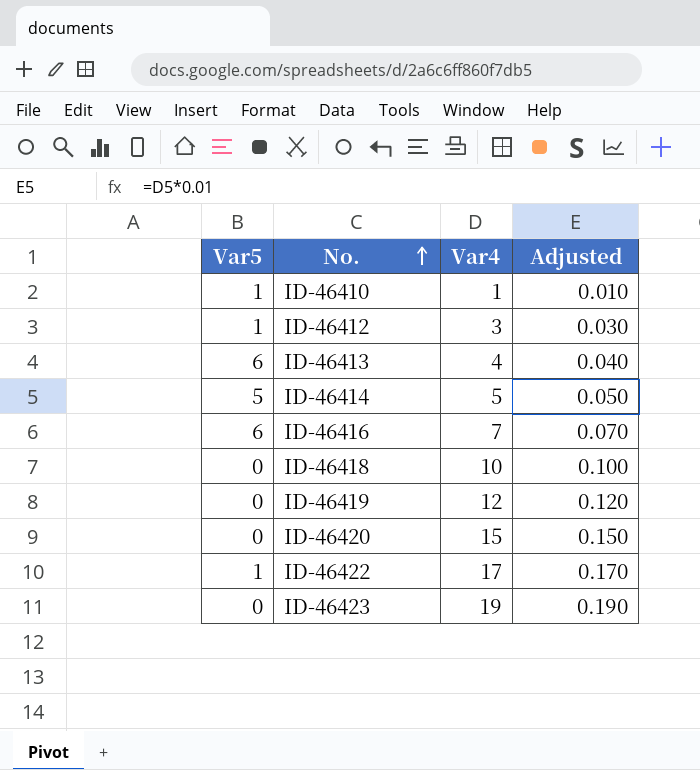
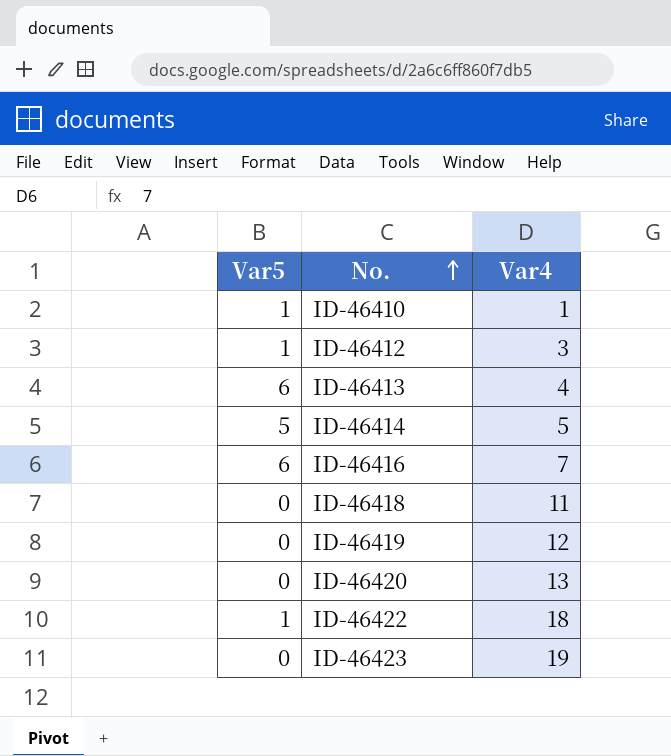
column Adjusted | formula: [Var4] * 0.01 -> none
ID-46418 | Var4: 10 -> 11
ID-46420 | Var4: 15 -> 13
ID-46422 | Var4: 17 -> 18

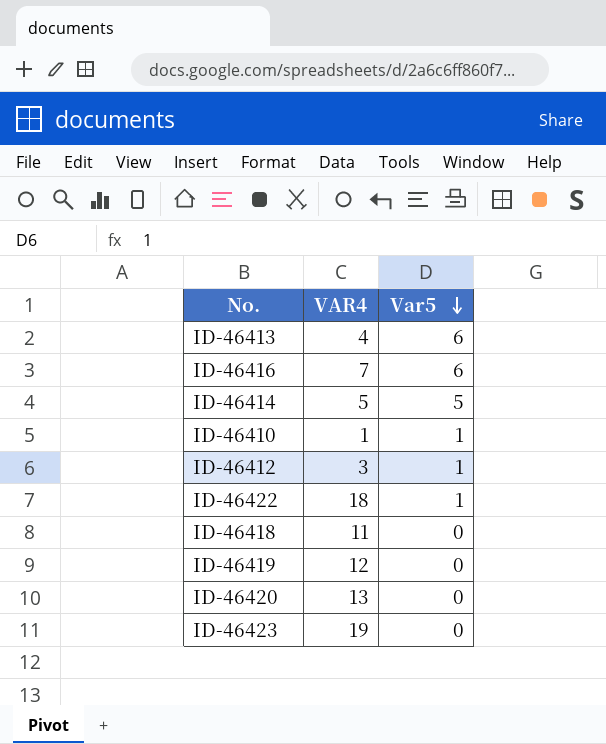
row order: No. ascending -> Var5 descending
column name: Var4 -> VAR4
column Var5 | position: 1 -> 3

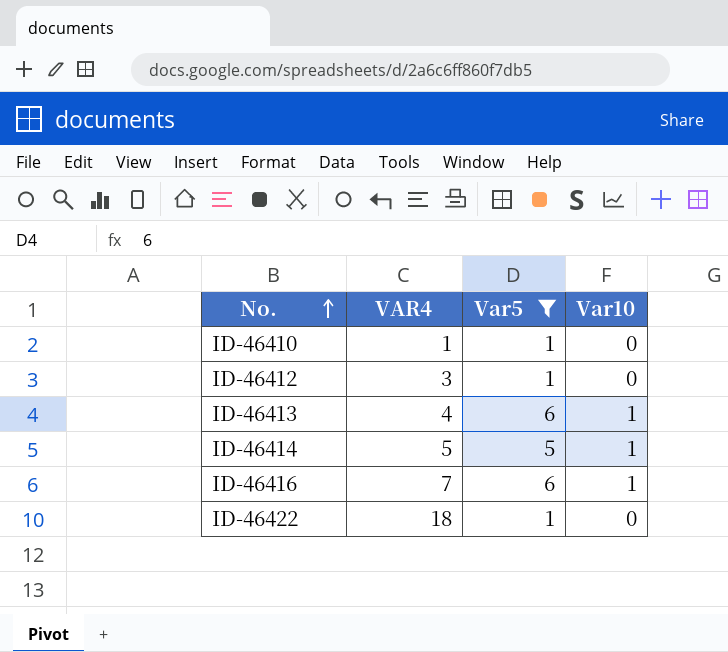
filter: none -> Var5 != 0
row order: Var5 descending -> No. ascending
column Var10 | position: none -> 4

